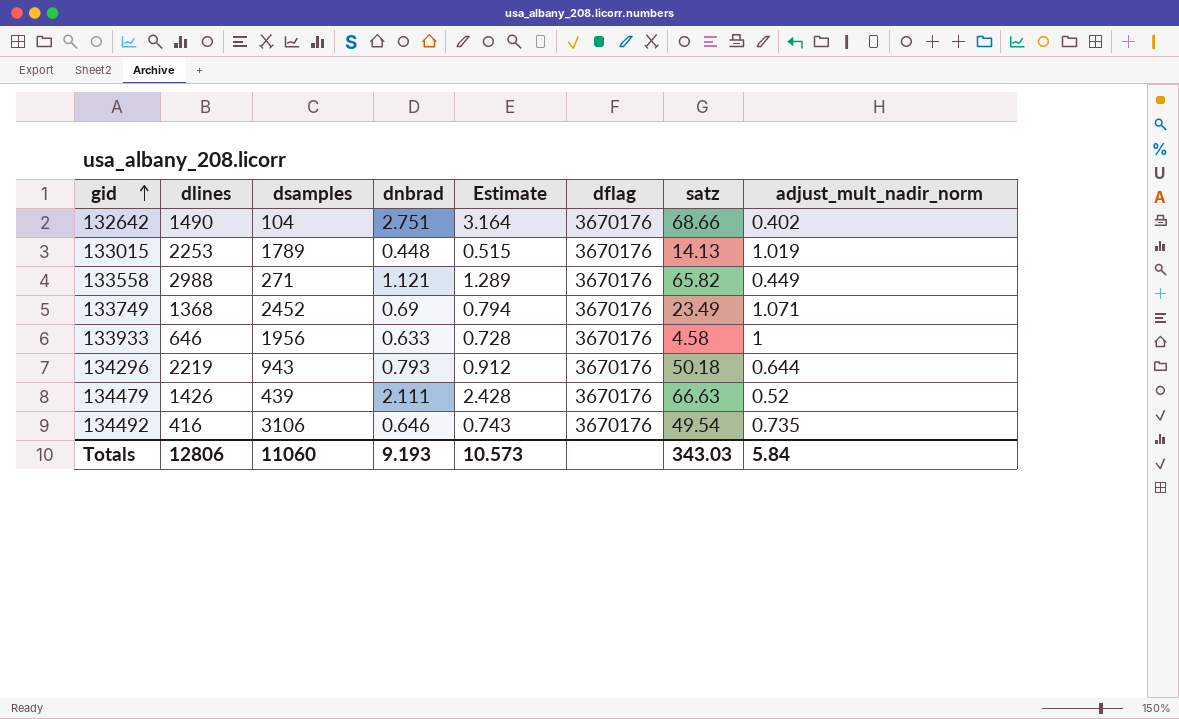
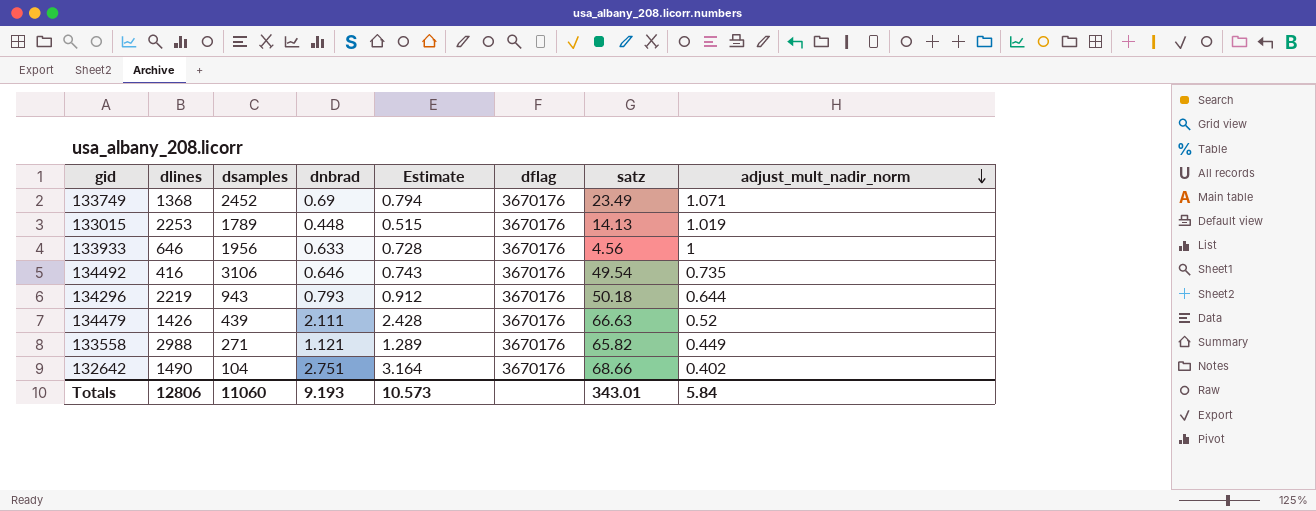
row order: gid ascending -> adjust_mult_nadir_norm descending
133933 | satz: 4.58 -> 4.56
Totals | satz: 343.03 -> 343.01

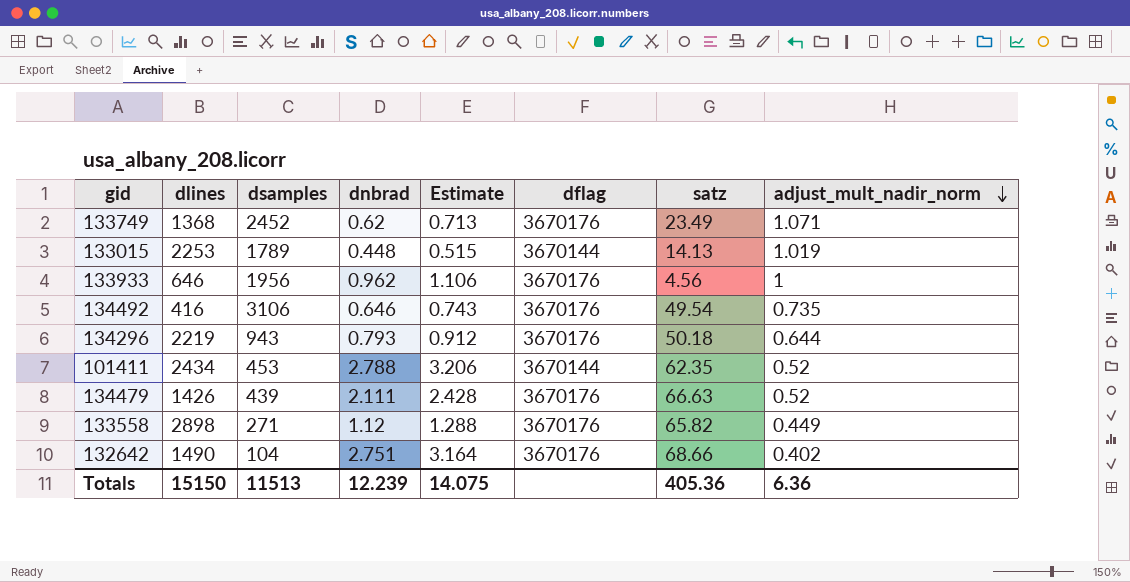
133749 | dnbrad: 0.69 -> 0.62
133749 | Estimate: 0.794 -> 0.713
133015 | dflag: 3670176 -> 3670144
133933 | dnbrad: 0.633 -> 0.962
133933 | Estimate: 0.728 -> 1.106
row 101411: none -> 2434 | 453 | 2.788 | 3.206 | 3670144 | 62.35 | 0.52
133558 | dlines: 2988 -> 2898
133558 | dnbrad: 1.121 -> 1.12
133558 | Estimate: 1.289 -> 1.288
Totals | dlines: 12806 -> 15150
Totals | dsamples: 11060 -> 11513
Totals | dnbrad: 9.193 -> 12.239
Totals | Estimate: 10.573 -> 14.075
Totals | satz: 343.01 -> 405.36
Totals | adjust_mult_nadir_norm: 5.84 -> 6.36

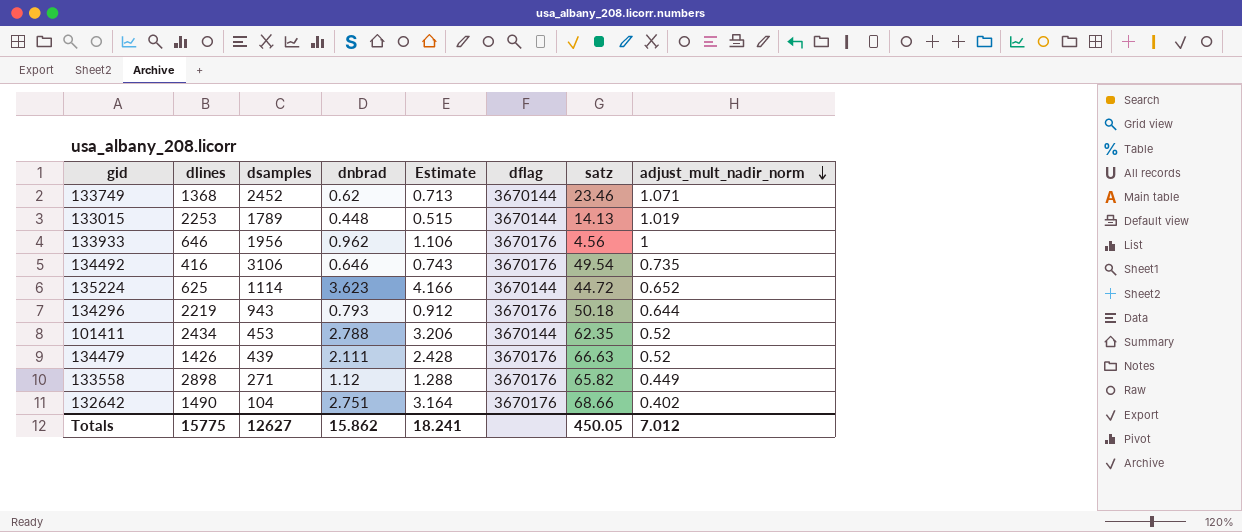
133749 | dflag: 3670176 -> 3670144
133749 | satz: 23.49 -> 23.46
row 135224: none -> 625 | 1114 | 3.623 | 4.166 | 3670144 | 44.72 | 0.652
Totals | dlines: 15150 -> 15775
Totals | dsamples: 11513 -> 12627
Totals | dnbrad: 12.239 -> 15.862
Totals | Estimate: 14.075 -> 18.241
Totals | satz: 405.36 -> 450.05
Totals | adjust_mult_nadir_norm: 6.36 -> 7.012

